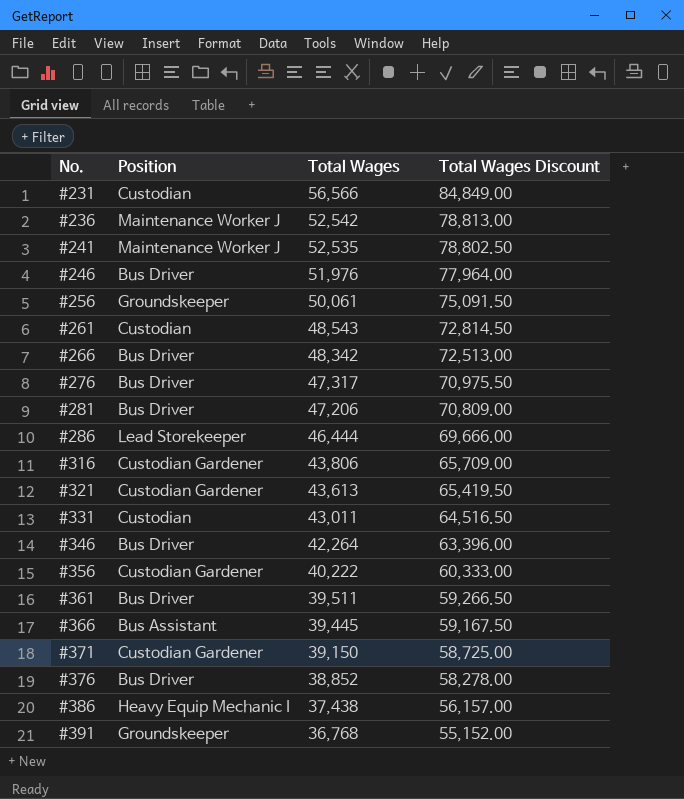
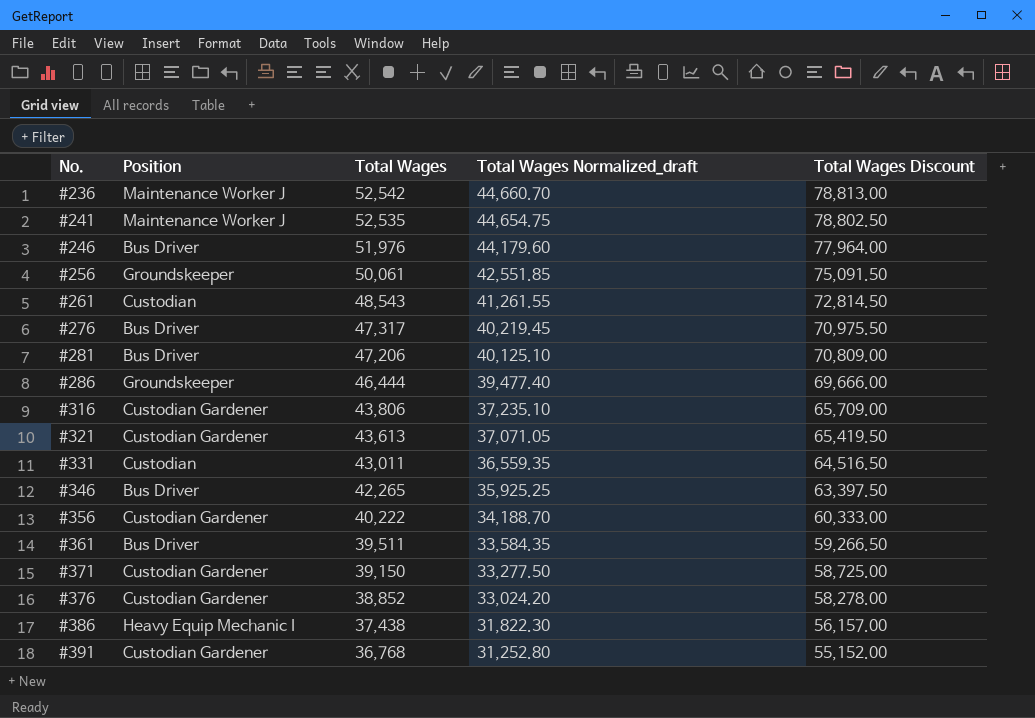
column Total Wages Normalized_draft | formula: none -> [Total Wages] * 0.85
row #231: Custodian | 56,566 | 84,849.00 -> none
row #266: Bus Driver | 48,342 | 72,513.00 -> none
row #366: Bus Assistant | 39,445 | 59,167.50 -> none
#286 | Position: Lead Storekeeper -> Groundskeeper
#346 | Total Wages: 42,264 -> 42,265
#346 | Total Wages Discount: 63,396.00 -> 63,397.50
#376 | Position: Bus Driver -> Custodian Gardener
#391 | Position: Groundskeeper -> Custodian Gardener

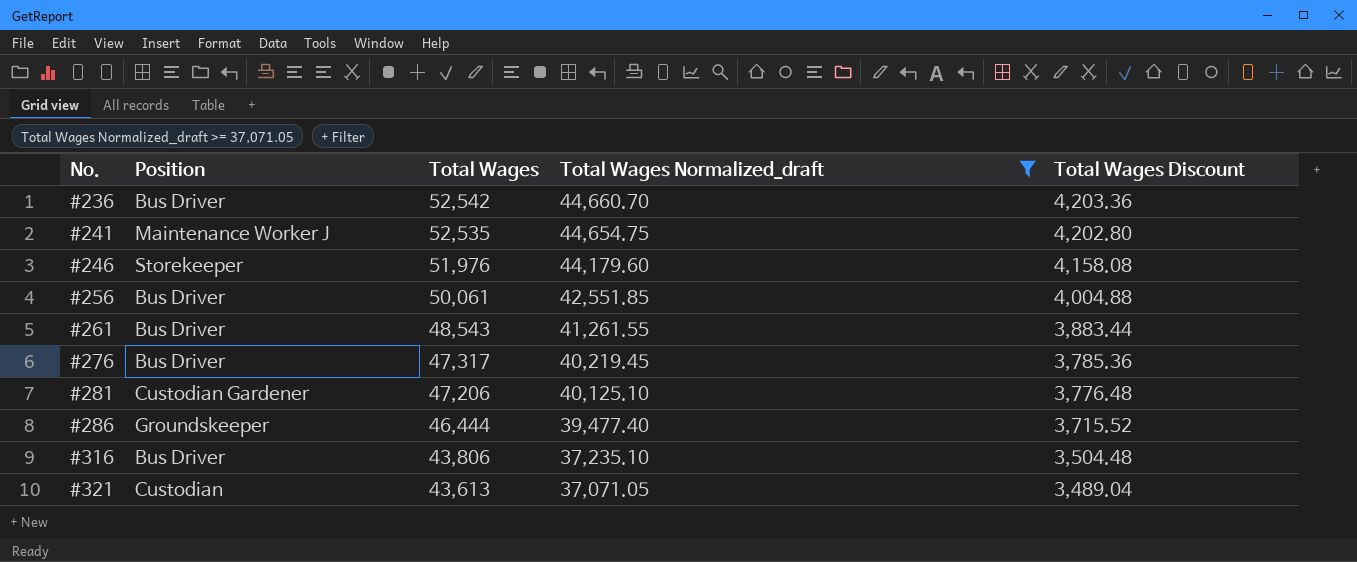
filter: none -> Total Wages Normalized_draft >= 37,071.05
column Total Wages Discount | formula: [Total Wages] * 1.5 -> [Total Wages] * 0.08
#236 | Position: Maintenance Worker J -> Bus Driver
#246 | Position: Bus Driver -> Storekeeper
#256 | Position: Groundskeeper -> Bus Driver
#261 | Position: Custodian -> Bus Driver
#281 | Position: Bus Driver -> Custodian Gardener
#316 | Position: Custodian Gardener -> Bus Driver
#321 | Position: Custodian Gardener -> Custodian

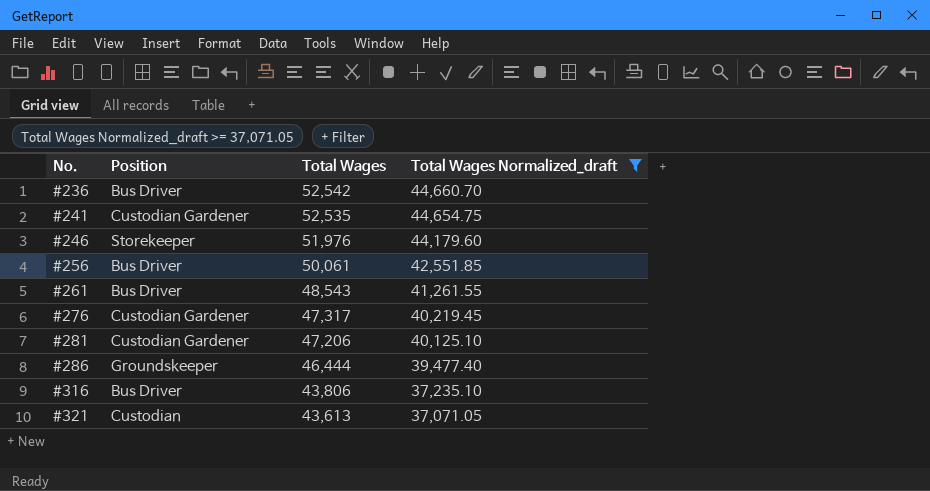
column Total Wages Discount | formula: [Total Wages] * 0.08 -> none
#241 | Position: Maintenance Worker J -> Custodian Gardener
#276 | Position: Bus Driver -> Custodian Gardener

